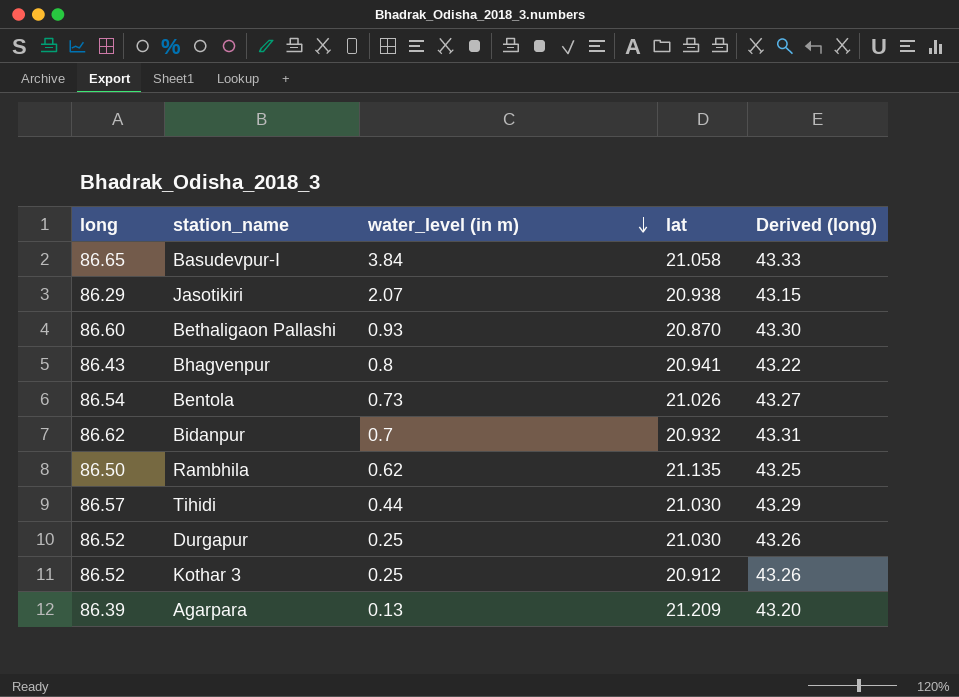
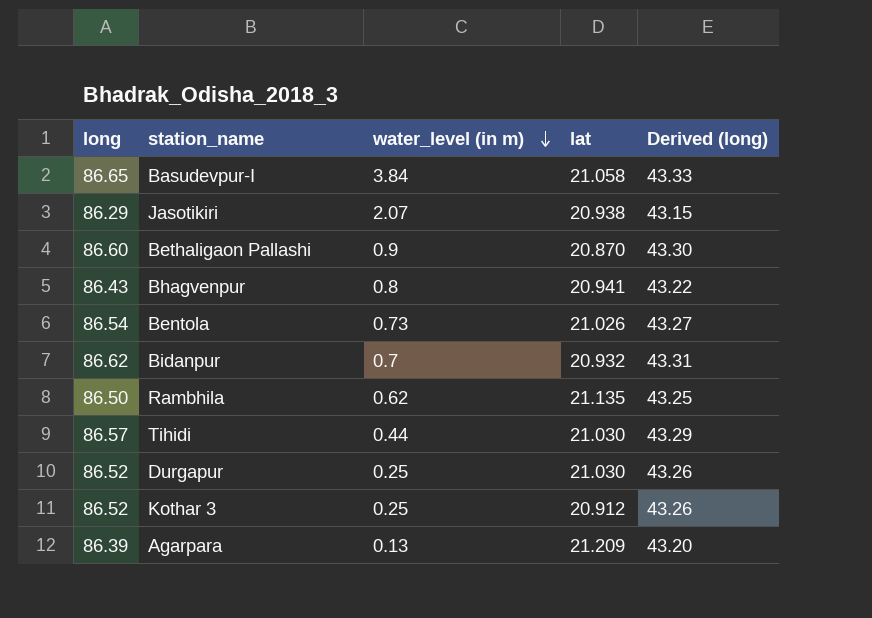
Bethaligaon Pallashi | water_level (in m): 0.93 -> 0.9

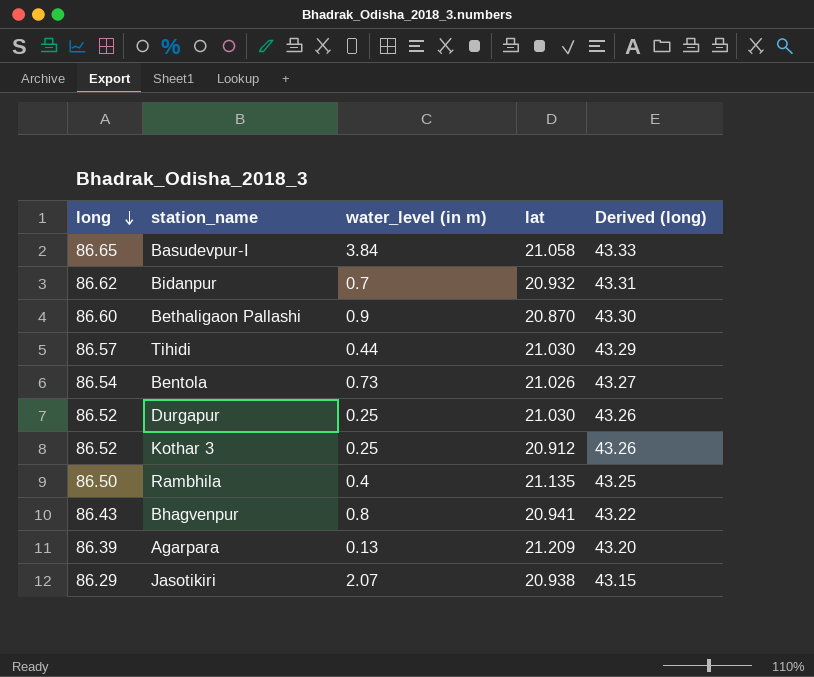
row order: water_level (in m) descending -> long descending
Rambhila | water_level (in m): 0.62 -> 0.4

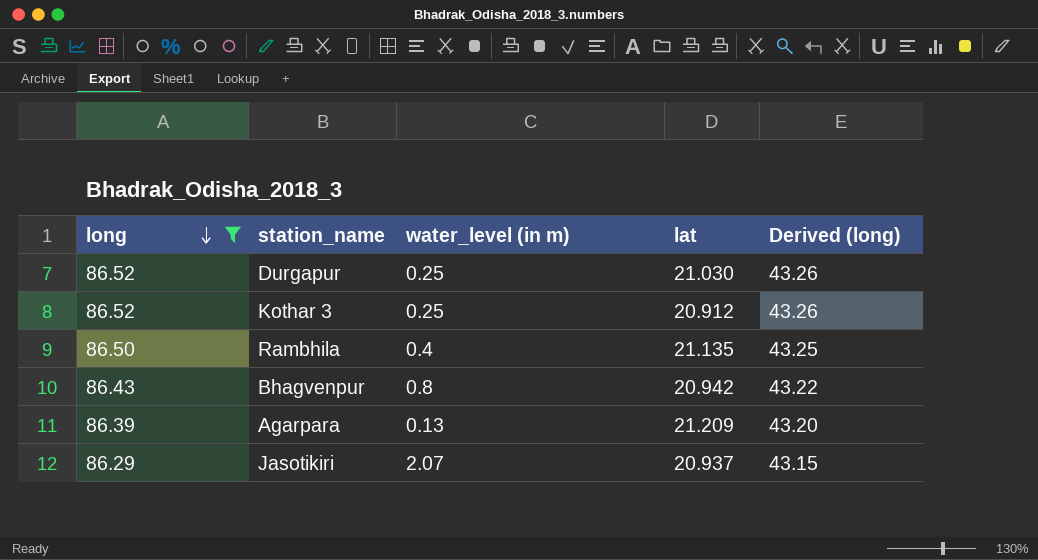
filter: none -> long <= 86.52
Bhagvenpur | lat: 20.941 -> 20.942
Jasotikiri | lat: 20.938 -> 20.937

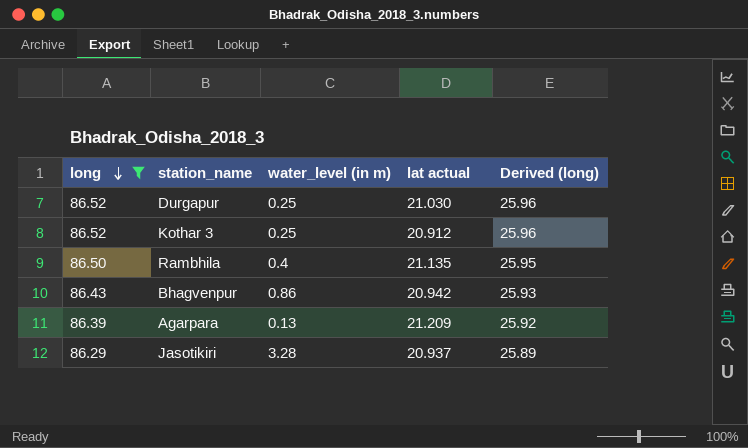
column name: lat -> lat actual
column Derived (long) | formula: [long] * 0.5 -> [long] * 0.3
Bhagvenpur | water_level (in m): 0.8 -> 0.86
Jasotikiri | water_level (in m): 2.07 -> 3.28

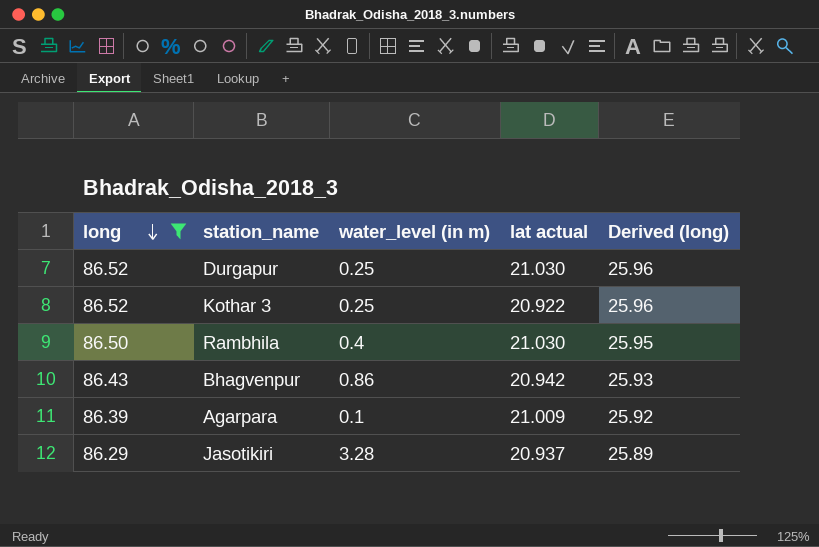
Kothar 3 | lat actual: 20.912 -> 20.922
Rambhila | lat actual: 21.135 -> 21.030
Agarpara | water_level (in m): 0.13 -> 0.1
Agarpara | lat actual: 21.209 -> 21.009

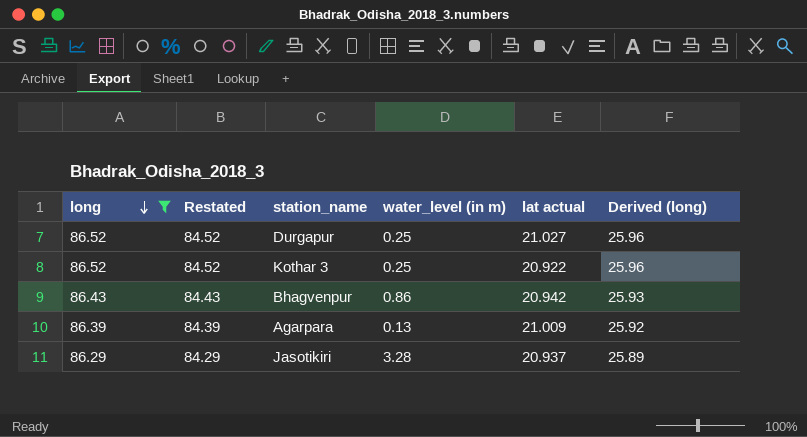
column Restated | formula: none -> [long] - 2
row Rambhila: 86.50 | 0.4 | 21.030 | 25.95 -> none
Durgapur | lat actual: 21.030 -> 21.027
Agarpara | water_level (in m): 0.1 -> 0.13

